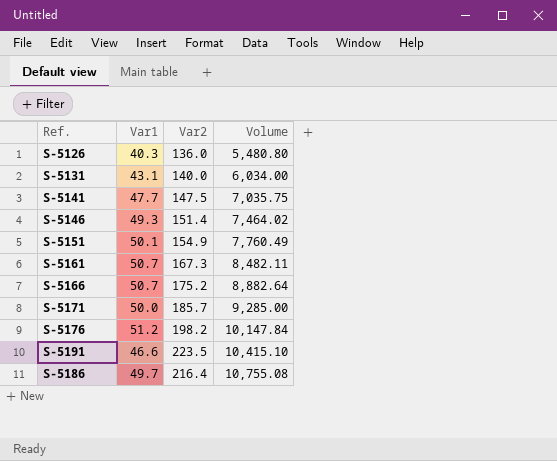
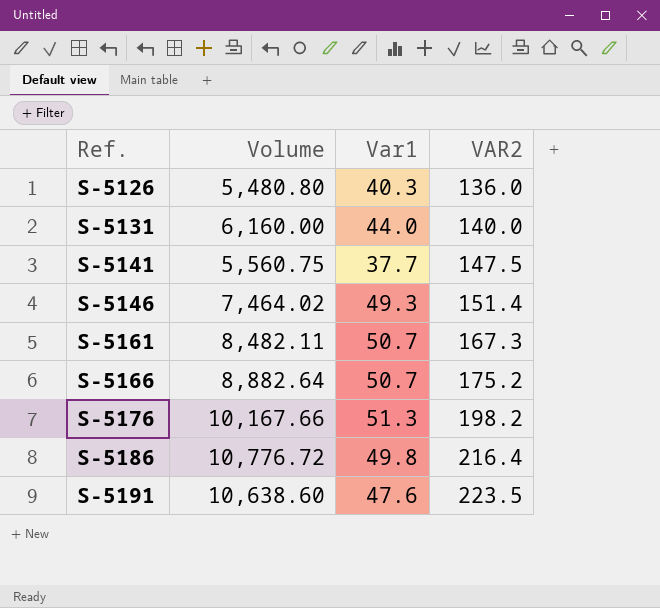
row order: Volume ascending -> Ref. ascending
column Volume | position: 4 -> 2
column name: Var2 -> VAR2
row S-5151: 50.1 | 154.9 | 7,760.49 -> none
row S-5171: 50.0 | 185.7 | 9,285.00 -> none
S-5131 | Volume: 6,034.00 -> 6,160.00
S-5131 | Var1: 43.1 -> 44.0
S-5141 | Volume: 7,035.75 -> 5,560.75
S-5141 | Var1: 47.7 -> 37.7
S-5176 | Volume: 10,147.84 -> 10,167.66
S-5176 | Var1: 51.2 -> 51.3
S-5186 | Volume: 10,755.08 -> 10,776.72
S-5186 | Var1: 49.7 -> 49.8
S-5191 | Volume: 10,415.10 -> 10,638.60
S-5191 | Var1: 46.6 -> 47.6

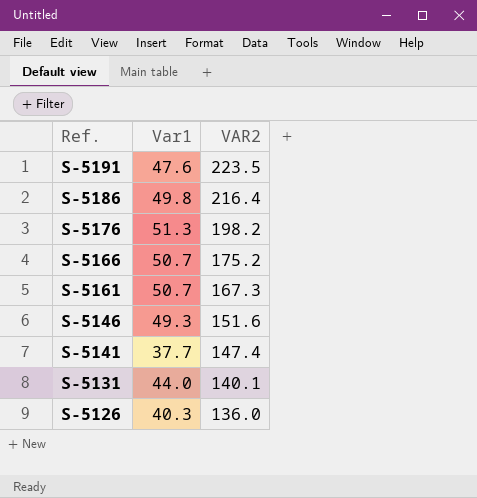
row order: Ref. ascending -> Ref. descending
column Volume | formula: [Var1] * [VAR2] -> none
S-5146 | VAR2: 151.4 -> 151.6
S-5141 | VAR2: 147.5 -> 147.4
S-5131 | VAR2: 140.0 -> 140.1

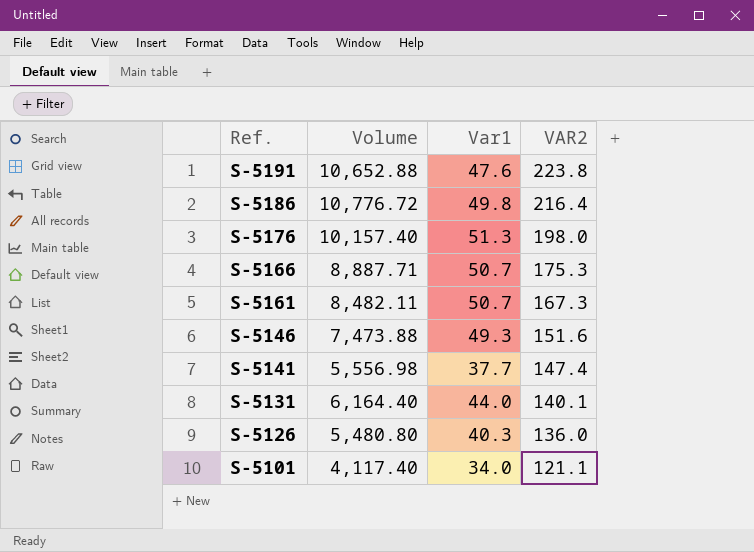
column Volume | formula: none -> [Var1] * [VAR2]
S-5191 | VAR2: 223.5 -> 223.8
S-5176 | VAR2: 198.2 -> 198.0
S-5166 | VAR2: 175.2 -> 175.3
row S-5101: none -> 4,117.40 | 34.0 | 121.1

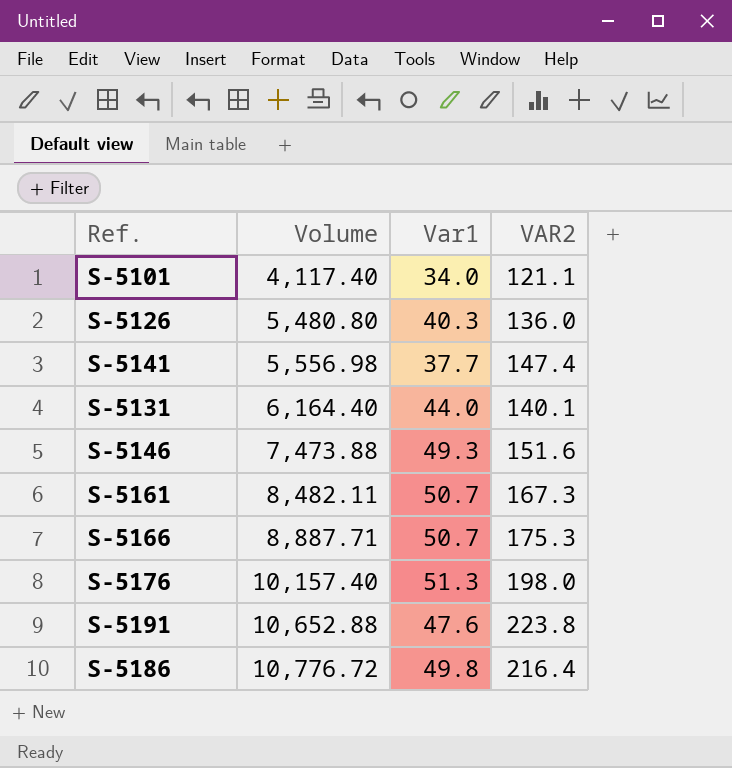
row order: Ref. descending -> Volume ascending

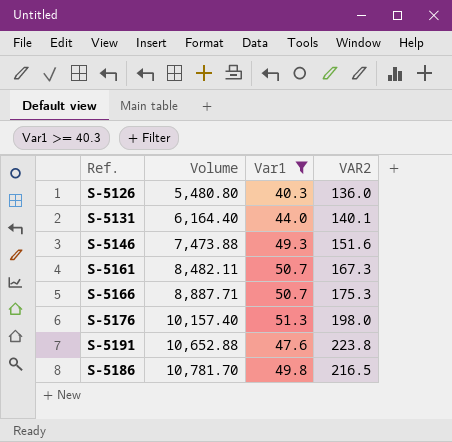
filter: none -> Var1 >= 40.3
S-5186 | Volume: 10,776.72 -> 10,781.70
S-5186 | VAR2: 216.4 -> 216.5

